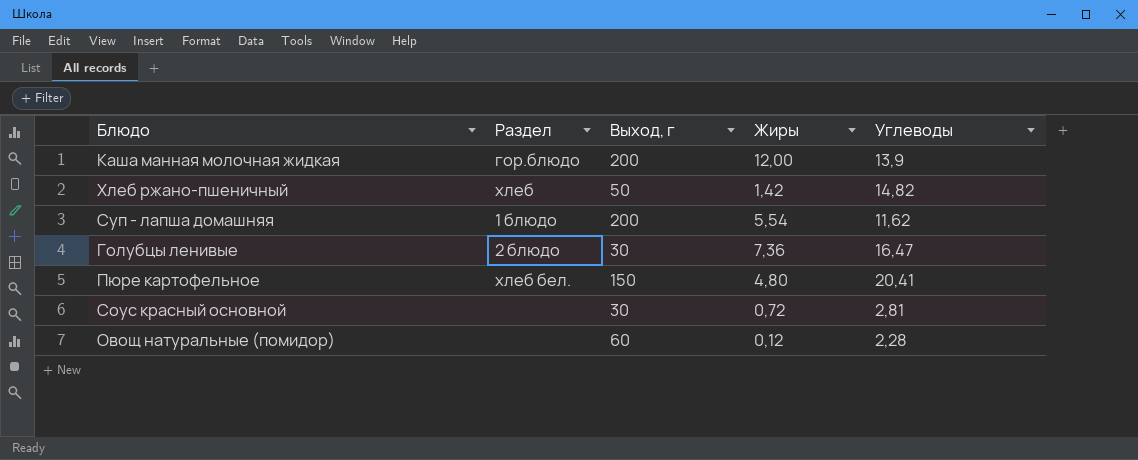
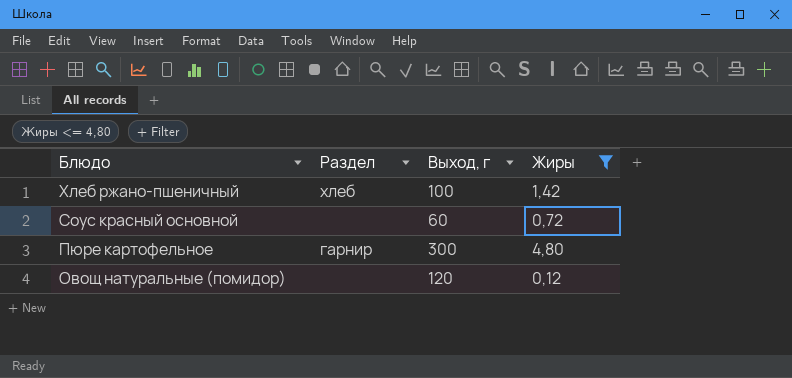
filter: none -> Жиры <= 4,80
row order: none -> Блюдо descending
column Углеводы | position: 5 -> none
Хлеб ржано-пшеничный | Выход, г: 50 -> 100
Соус красный основной | Выход, г: 30 -> 60
Пюре картофельное | Раздел: хлеб бел. -> гарнир
Пюре картофельное | Выход, г: 150 -> 300
Овощ натуральные (помидор) | Выход, г: 60 -> 120

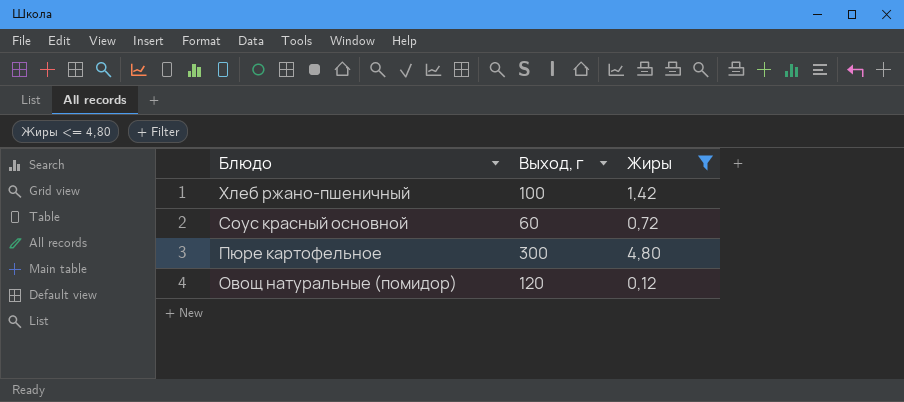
column Раздел | position: 2 -> none

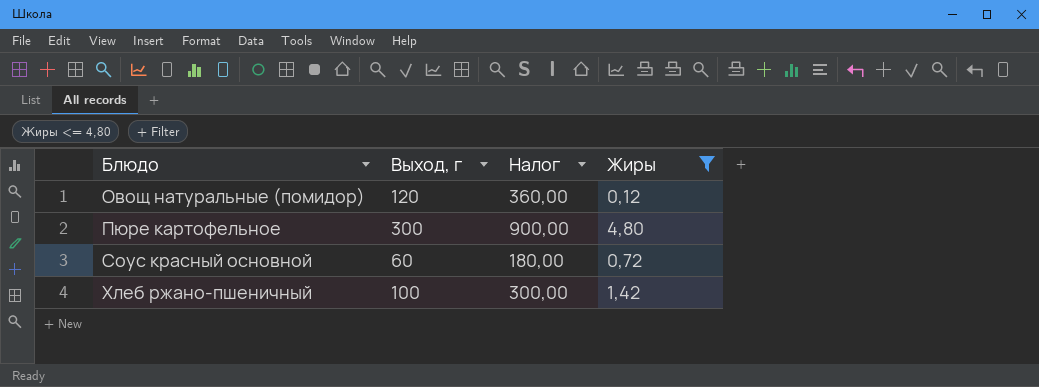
row order: Блюдо descending -> Блюдо ascending
column Налог | formula: none -> [Выход, г] * 3

